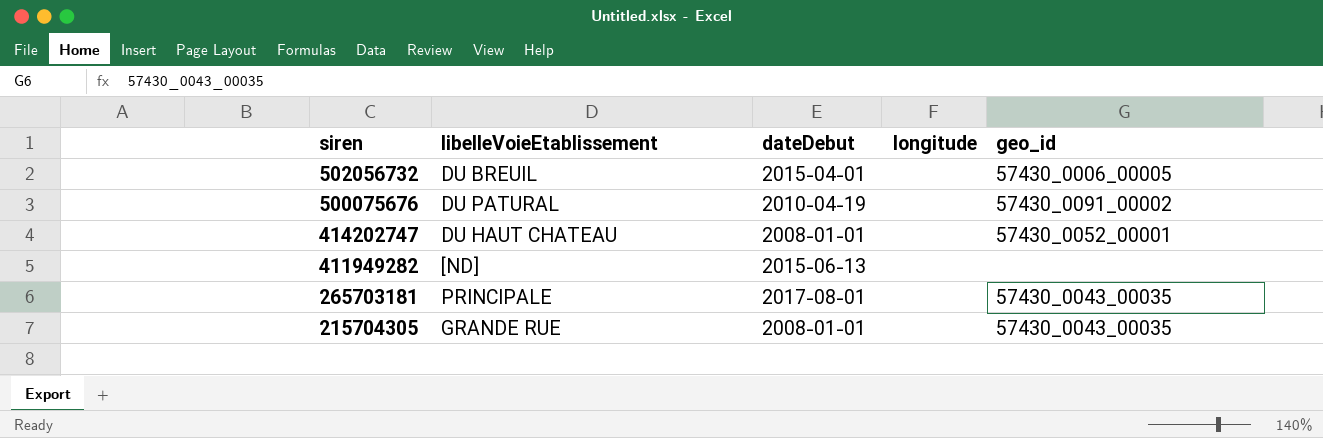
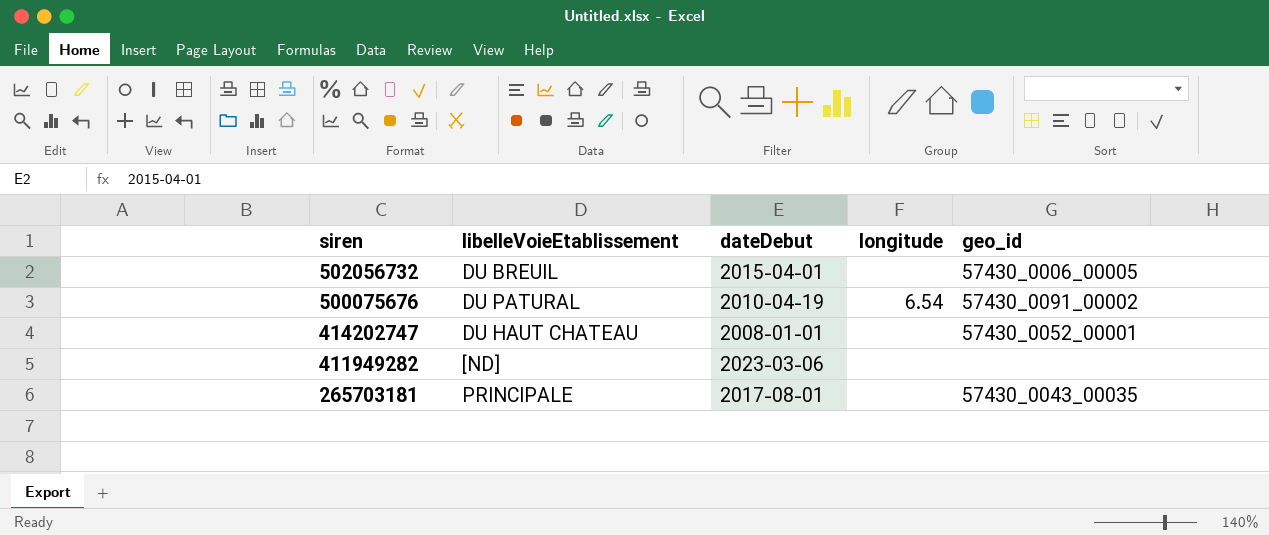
row 215704305: GRANDE RUE | 2008-01-01 | none | 57430_0043_00035 -> none
500075676 | longitude: none -> 6.54
411949282 | dateDebut: 2015-06-13 -> 2023-03-06

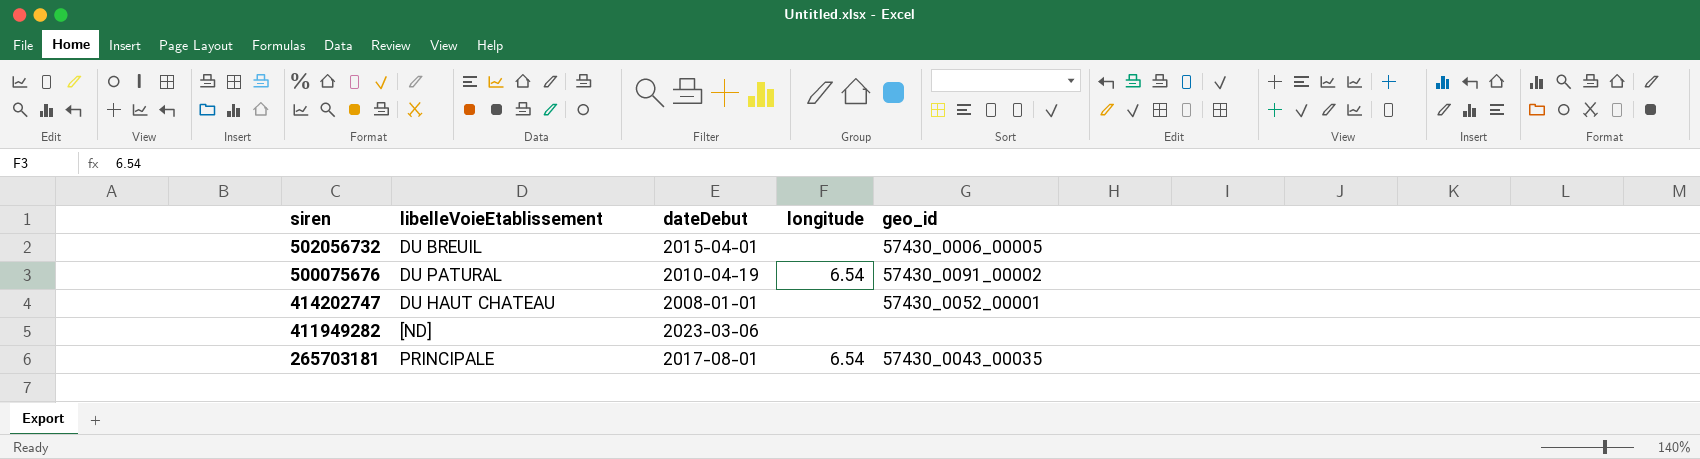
265703181 | longitude: none -> 6.54

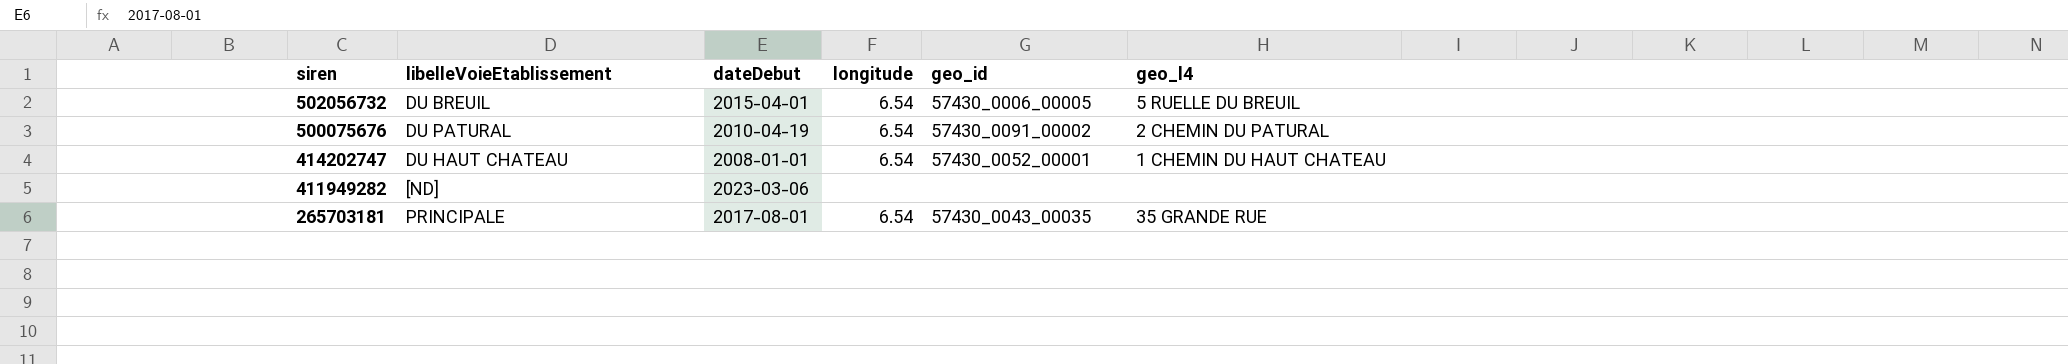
column geo_l4 | position: none -> 6
502056732 | longitude: none -> 6.54
414202747 | longitude: none -> 6.54

